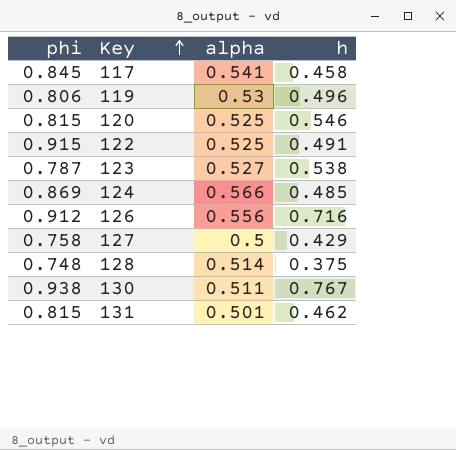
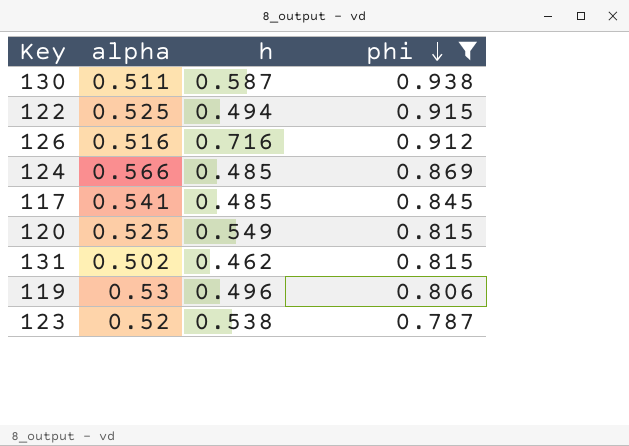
filter: none -> phi >= 0.787
row order: Key ascending -> phi descending
column phi | position: 1 -> 4
130 | h: 0.767 -> 0.587
122 | h: 0.491 -> 0.494
126 | alpha: 0.556 -> 0.516
117 | h: 0.458 -> 0.485
120 | h: 0.546 -> 0.549
131 | alpha: 0.501 -> 0.502
123 | alpha: 0.527 -> 0.52

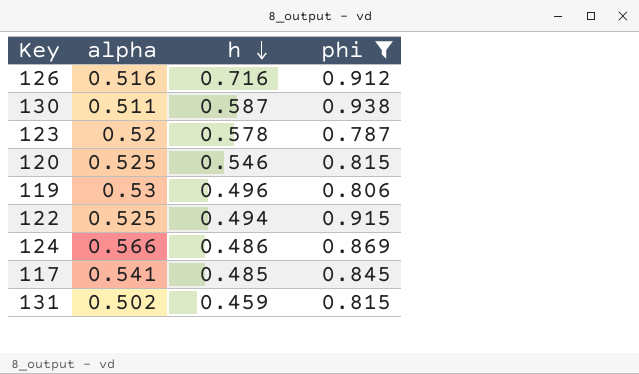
row order: phi descending -> h descending
123 | h: 0.538 -> 0.578
120 | h: 0.549 -> 0.546
124 | h: 0.485 -> 0.486
131 | h: 0.462 -> 0.459

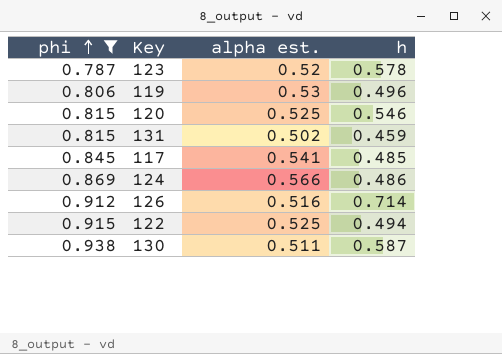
row order: h descending -> phi ascending
column phi | position: 4 -> 1
column name: alpha -> alpha est.
126 | h: 0.716 -> 0.714

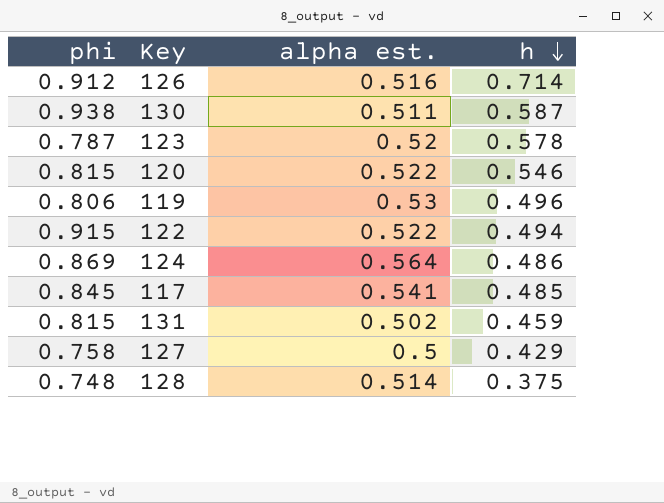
filter: phi >= 0.787 -> none
row order: phi ascending -> h descending
120 | alpha est.: 0.525 -> 0.522
122 | alpha est.: 0.525 -> 0.522
124 | alpha est.: 0.566 -> 0.564

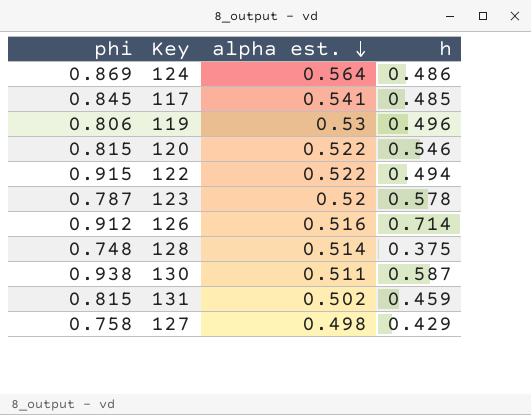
row order: h descending -> alpha est. descending
127 | alpha est.: 0.5 -> 0.498

